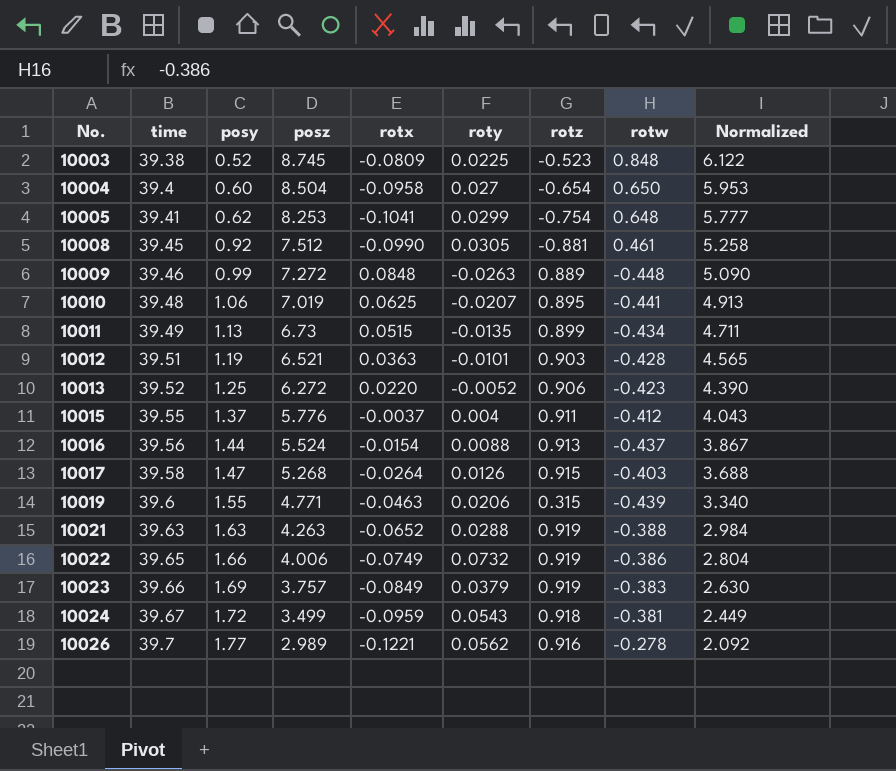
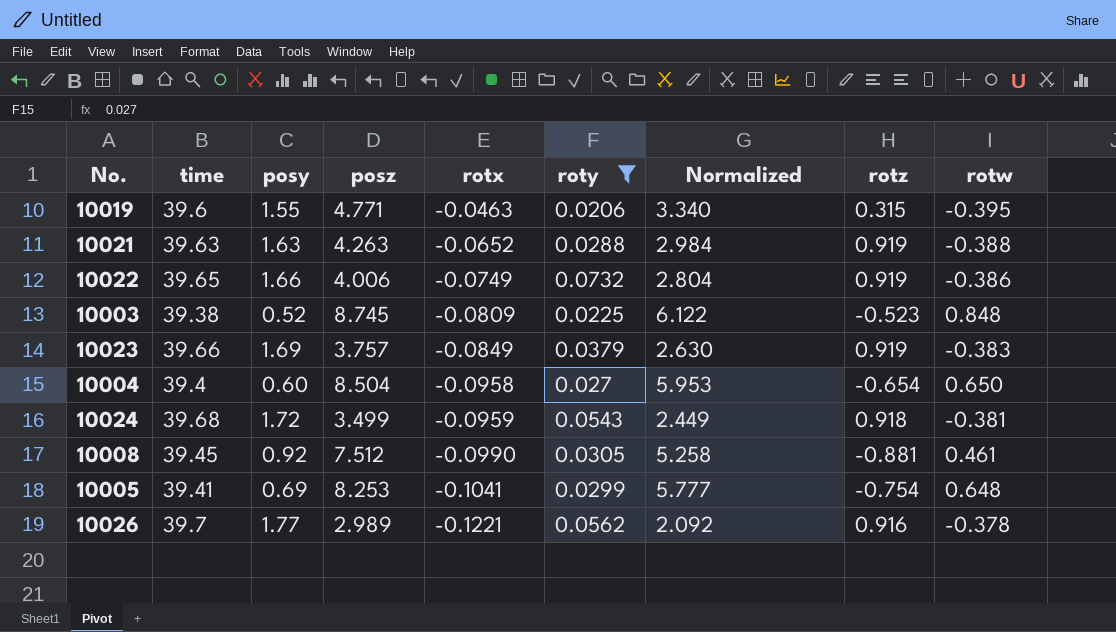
filter: none -> roty >= 0.0206
row order: No. ascending -> rotx descending
column Normalized | position: 9 -> 7
10019 | rotw: -0.439 -> -0.395
10024 | time: 39.67 -> 39.68
10005 | posy: 0.62 -> 0.69
10026 | rotw: -0.278 -> -0.378

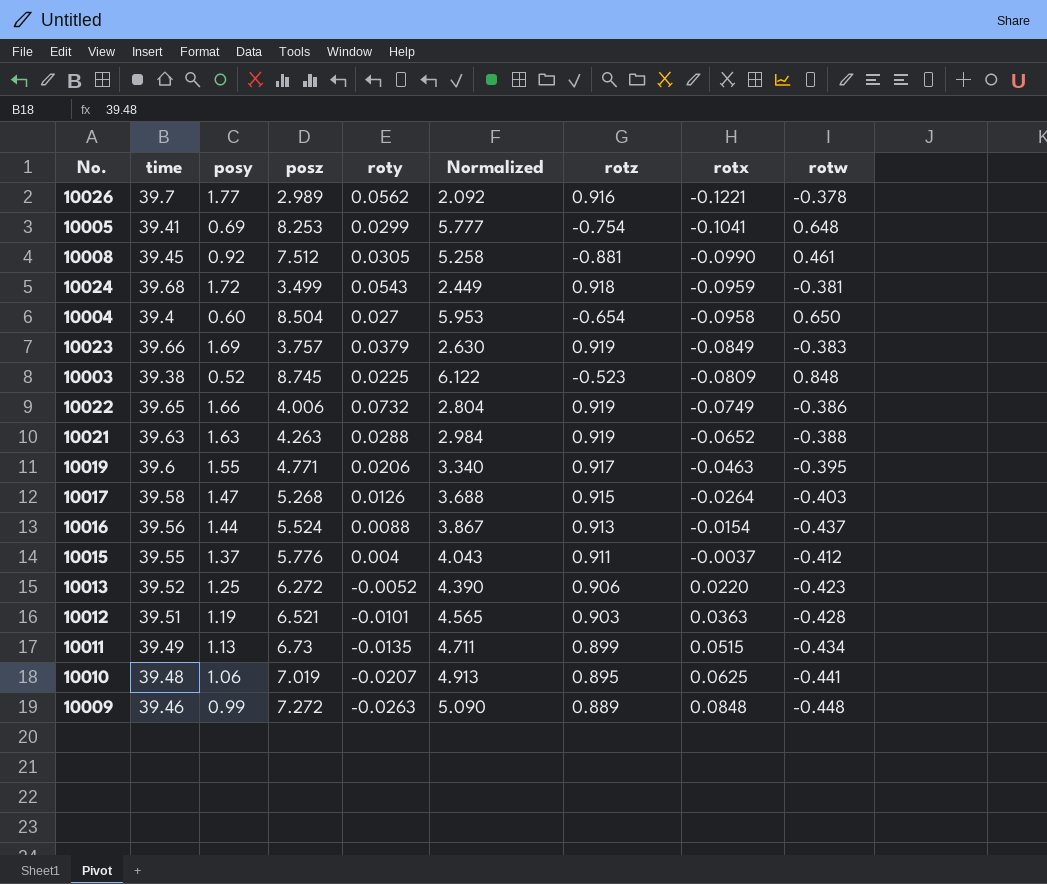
filter: roty >= 0.0206 -> none
row order: rotx descending -> rotx ascending
column rotx | position: 5 -> 8
10019 | rotz: 0.315 -> 0.917

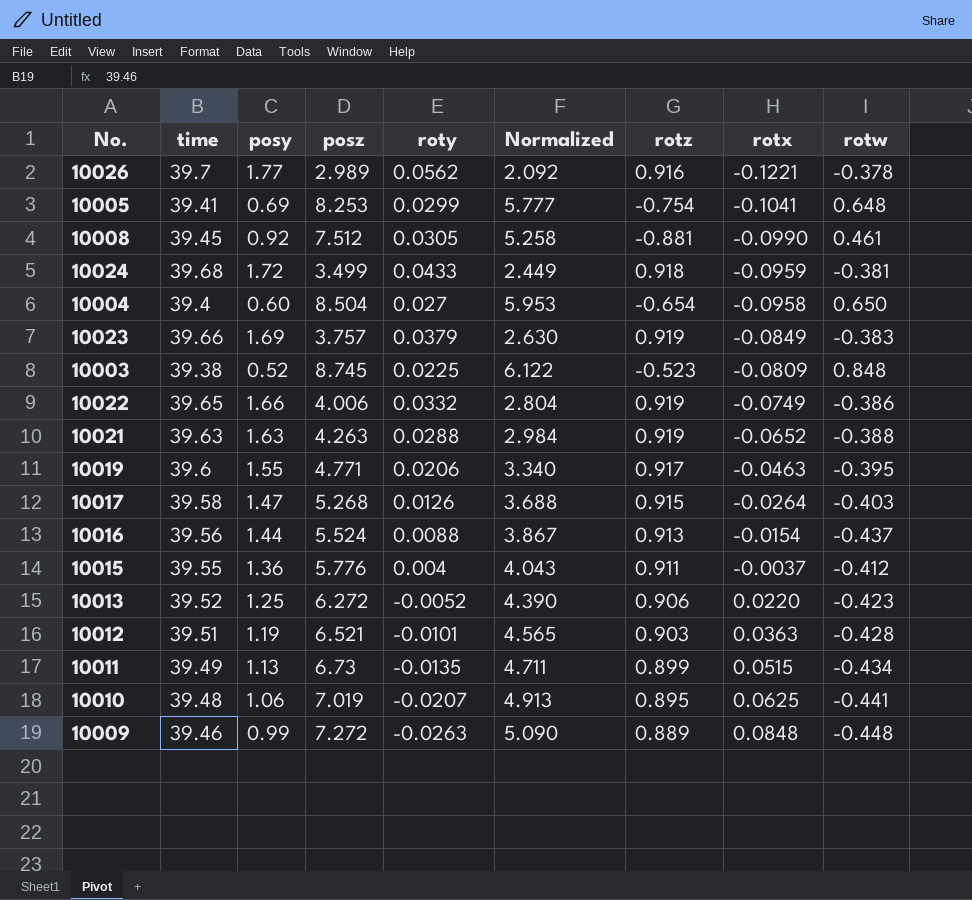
10024 | roty: 0.0543 -> 0.0433
10022 | roty: 0.0732 -> 0.0332
10015 | posy: 1.37 -> 1.36

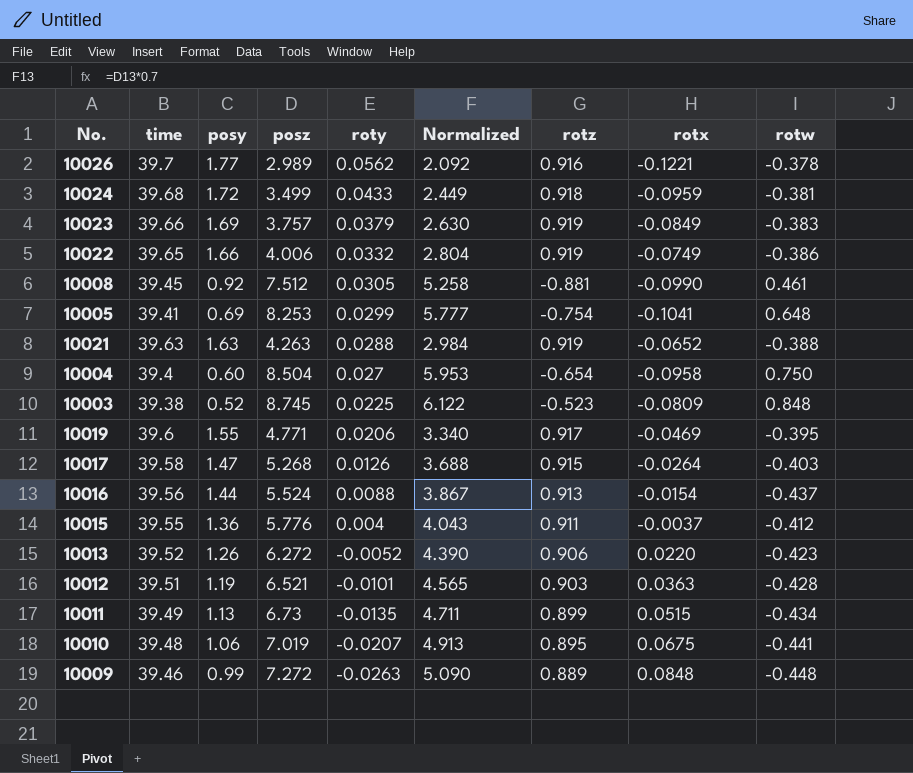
row order: rotx ascending -> roty descending
10004 | rotw: 0.650 -> 0.750
10019 | rotx: -0.0463 -> -0.0469
10013 | posy: 1.25 -> 1.26
10010 | rotx: 0.0625 -> 0.0675

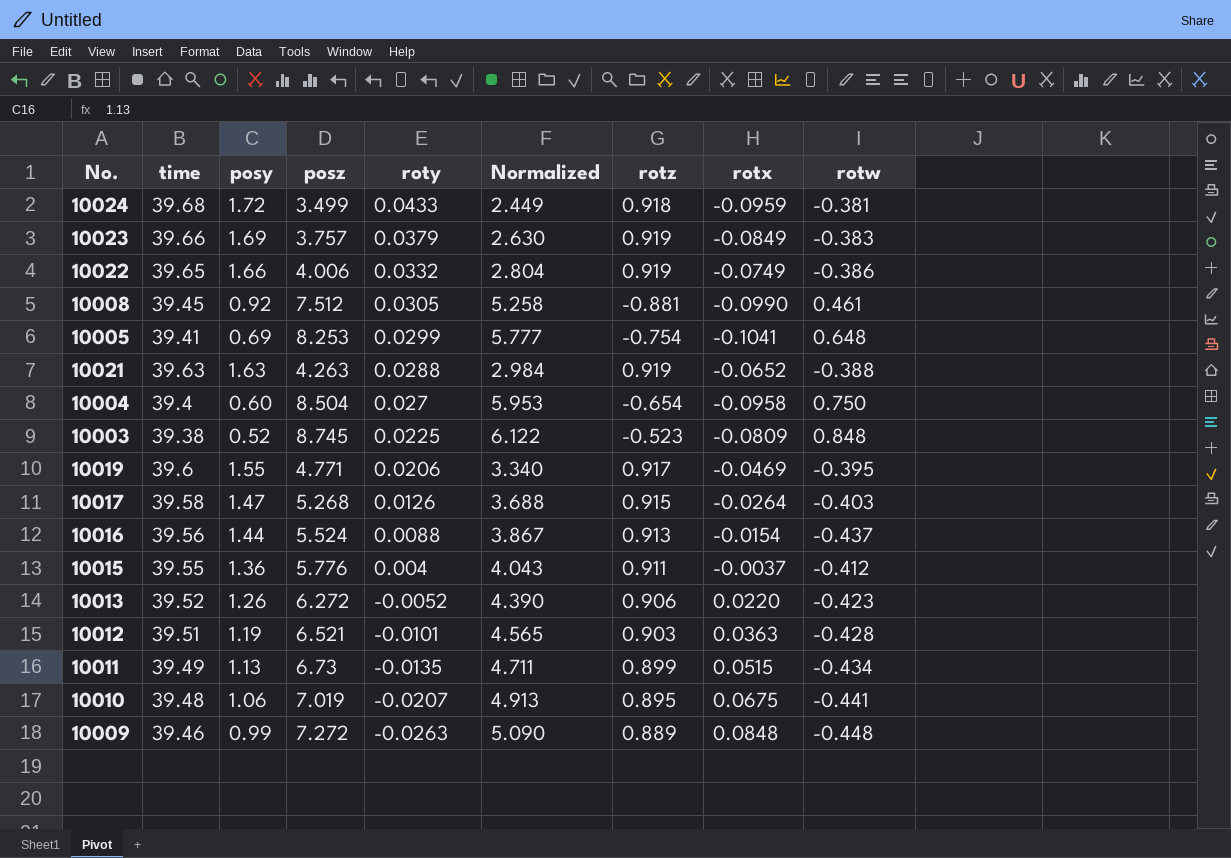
row 10026: 39.7 | 1.77 | 2.989 | 0.0562 | 2.092 | 0.916 | -0.1221 | -0.378 -> none

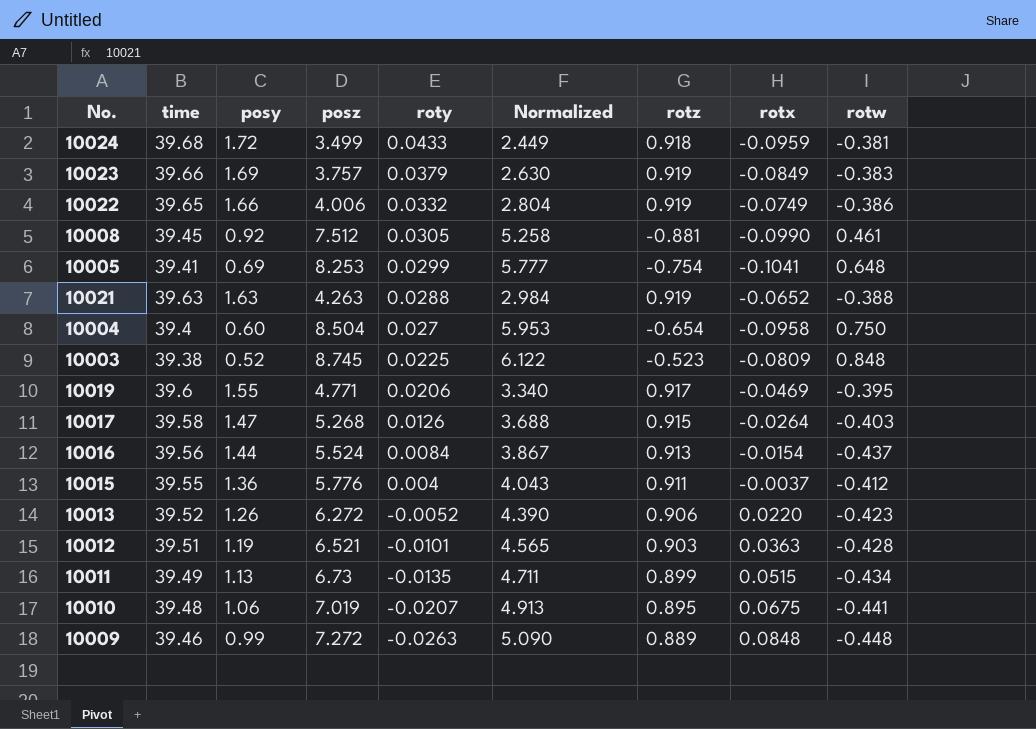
10016 | roty: 0.0088 -> 0.0084

